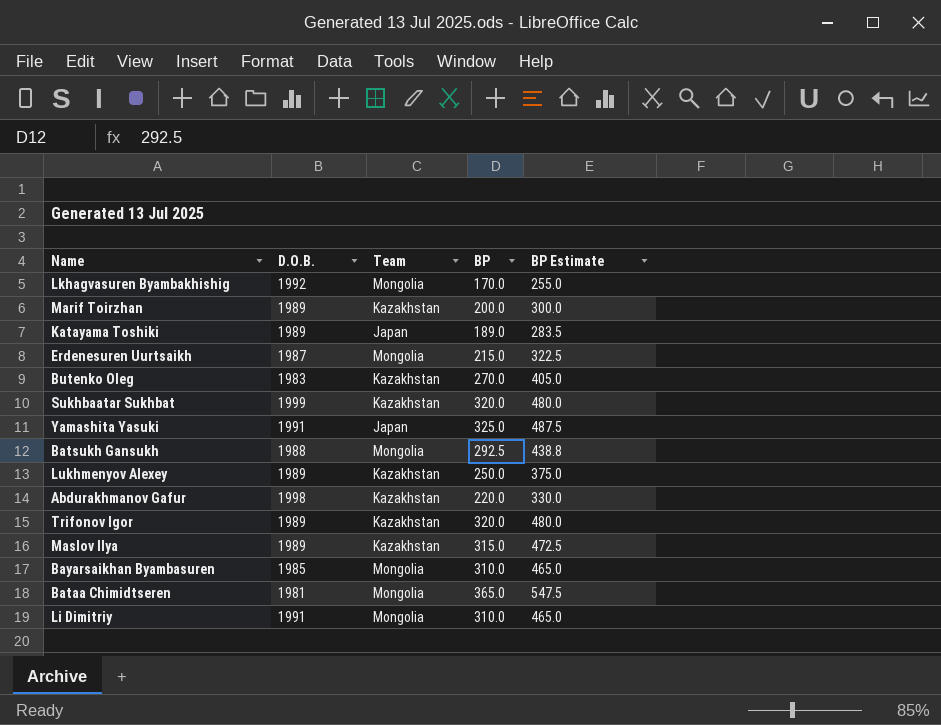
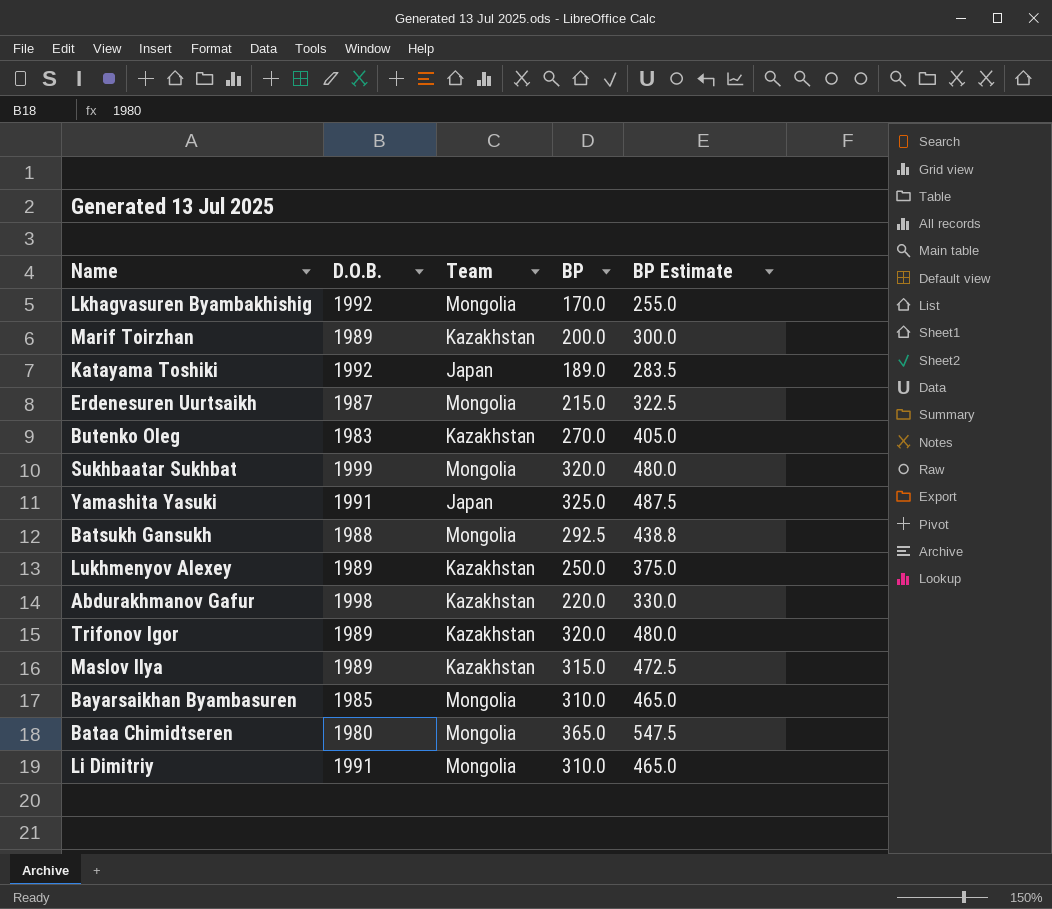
Katayama Toshiki | D.O.B.: 1989 -> 1992
Sukhbaatar Sukhbat | Team: Kazakhstan -> Mongolia
Bataa Chimidtseren | D.O.B.: 1981 -> 1980

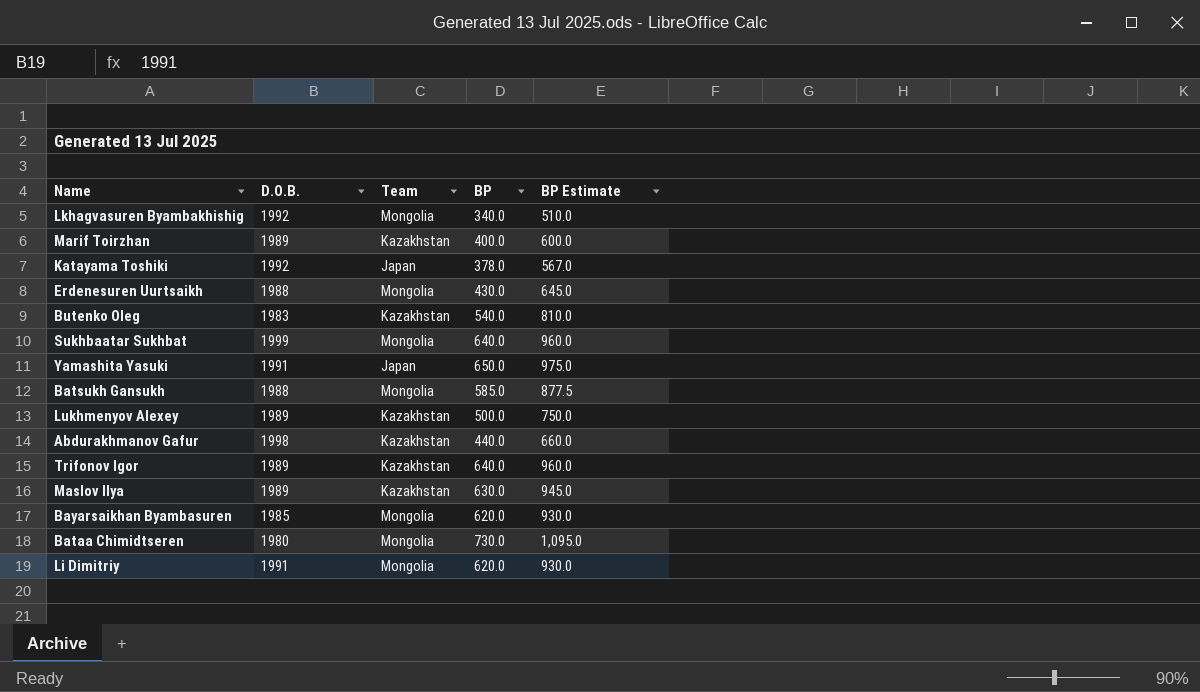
Lkhagvasuren Byambakhishig | BP: 170.0 -> 340.0
Lkhagvasuren Byambakhishig | BP Estimate: 255.0 -> 510.0
Marif Toirzhan | BP: 200.0 -> 400.0
Marif Toirzhan | BP Estimate: 300.0 -> 600.0
Katayama Toshiki | BP: 189.0 -> 378.0
Katayama Toshiki | BP Estimate: 283.5 -> 567.0
Erdenesuren Uurtsaikh | D.O.B.: 1987 -> 1988
Erdenesuren Uurtsaikh | BP: 215.0 -> 430.0
Erdenesuren Uurtsaikh | BP Estimate: 322.5 -> 645.0
Butenko Oleg | BP: 270.0 -> 540.0
Butenko Oleg | BP Estimate: 405.0 -> 810.0
Sukhbaatar Sukhbat | BP: 320.0 -> 640.0
Sukhbaatar Sukhbat | BP Estimate: 480.0 -> 960.0
Yamashita Yasuki | BP: 325.0 -> 650.0
Yamashita Yasuki | BP Estimate: 487.5 -> 975.0
Batsukh Gansukh | BP: 292.5 -> 585.0
Batsukh Gansukh | BP Estimate: 438.8 -> 877.5
Lukhmenyov Alexey | BP: 250.0 -> 500.0
Lukhmenyov Alexey | BP Estimate: 375.0 -> 750.0
Abdurakhmanov Gafur | BP: 220.0 -> 440.0
Abdurakhmanov Gafur | BP Estimate: 330.0 -> 660.0
Trifonov Igor | BP: 320.0 -> 640.0
Trifonov Igor | BP Estimate: 480.0 -> 960.0
Maslov Ilya | BP: 315.0 -> 630.0
Maslov Ilya | BP Estimate: 472.5 -> 945.0
Bayarsaikhan Byambasuren | BP: 310.0 -> 620.0
Bayarsaikhan Byambasuren | BP Estimate: 465.0 -> 930.0
Bataa Chimidtseren | BP: 365.0 -> 730.0
Bataa Chimidtseren | BP Estimate: 547.5 -> 1,095.0
Li Dimitriy | BP: 310.0 -> 620.0
Li Dimitriy | BP Estimate: 465.0 -> 930.0

